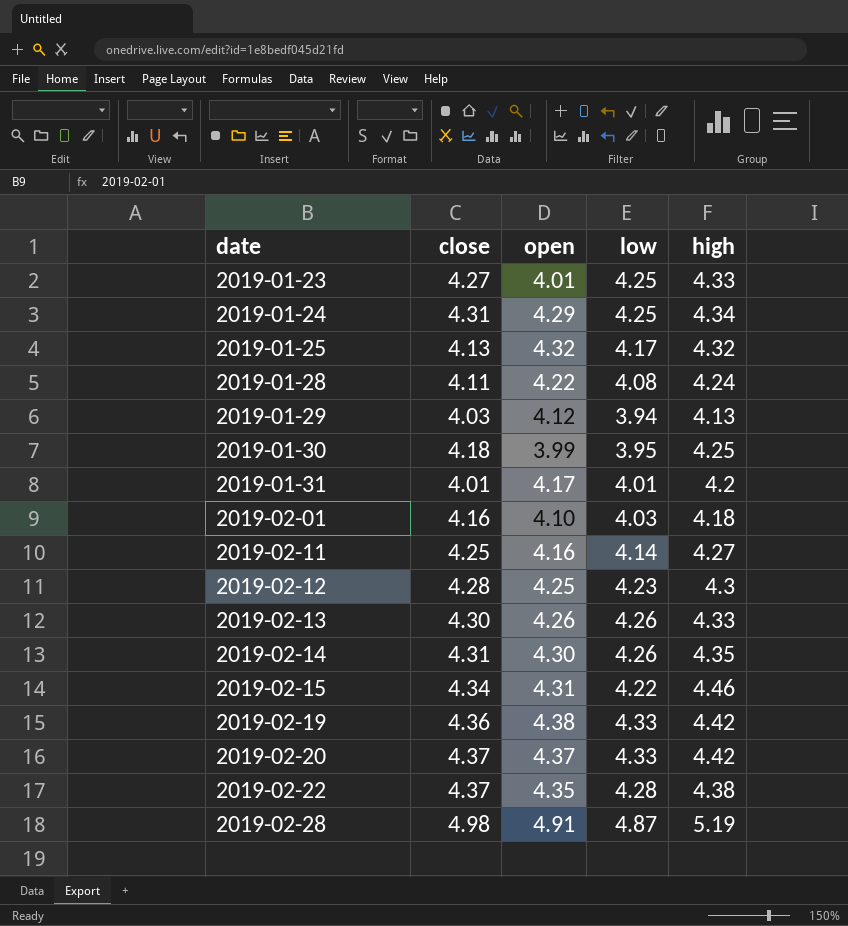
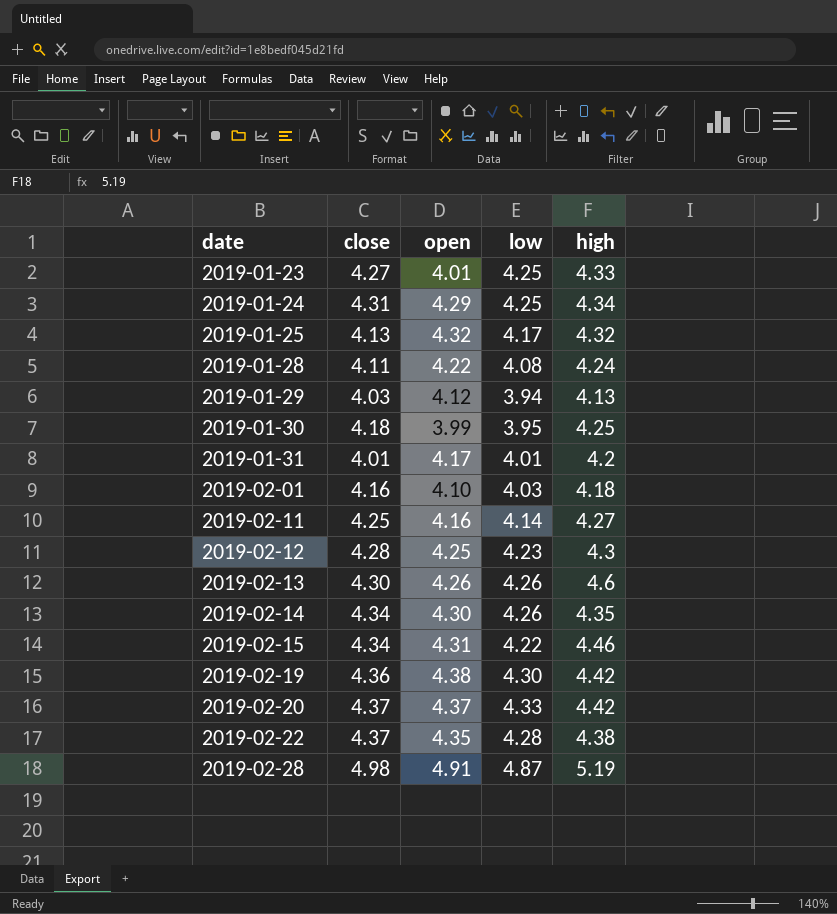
2019-02-13 | high: 4.33 -> 4.6
2019-02-14 | close: 4.31 -> 4.34
2019-02-19 | low: 4.33 -> 4.30

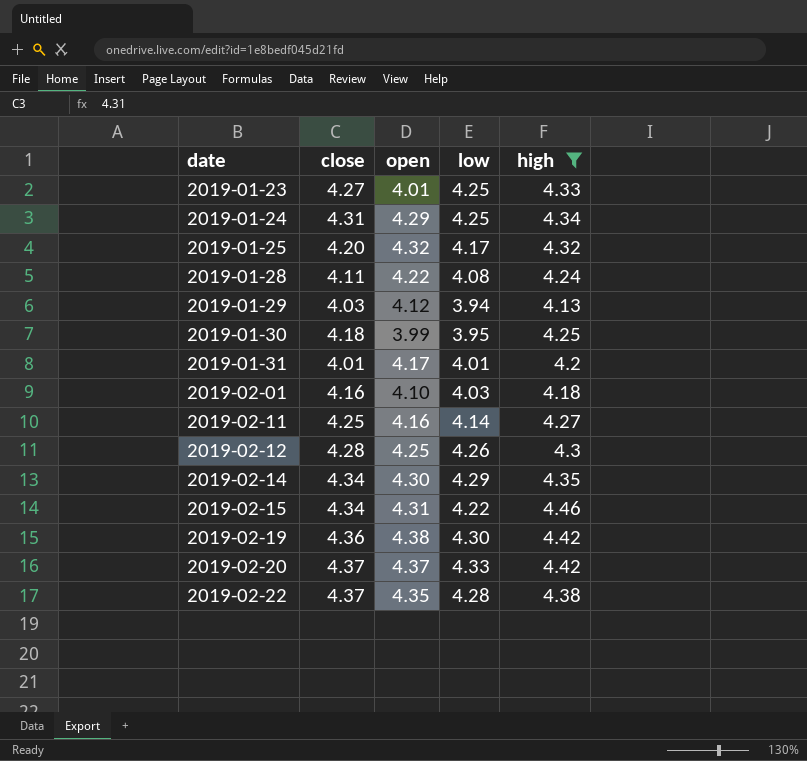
filter: none -> high <= 4.46
2019-01-25 | close: 4.13 -> 4.20
2019-02-12 | low: 4.23 -> 4.26
2019-02-14 | low: 4.26 -> 4.29

